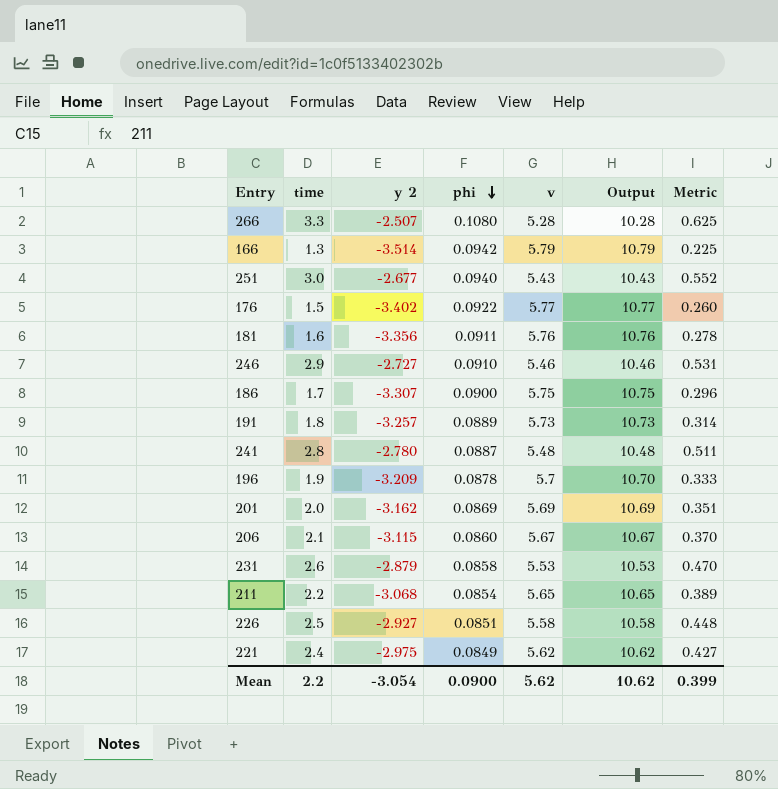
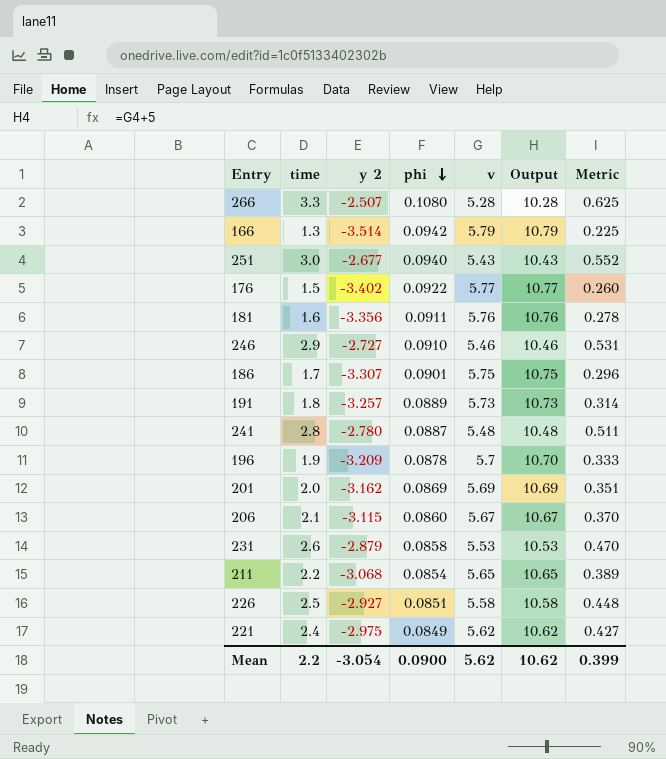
186 | phi: 0.0900 -> 0.0901

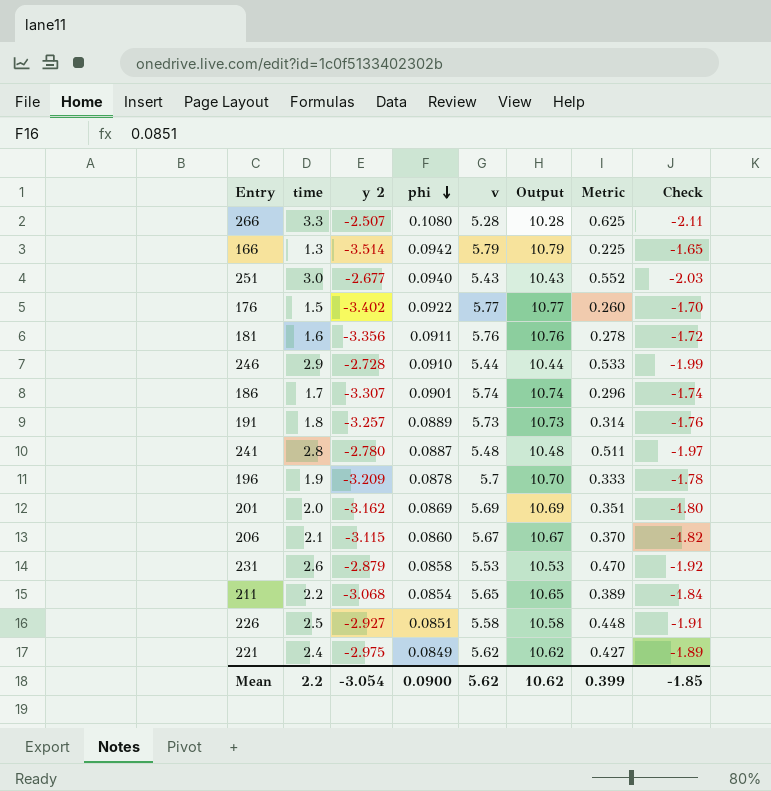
column Check | formula: none -> [v] / [y 2]
246 | y 2: -2.727 -> -2.728
246 | v: 5.46 -> 5.44
246 | Output: 10.46 -> 10.44
246 | Metric: 0.531 -> 0.533
186 | v: 5.75 -> 5.74
186 | Output: 10.75 -> 10.74

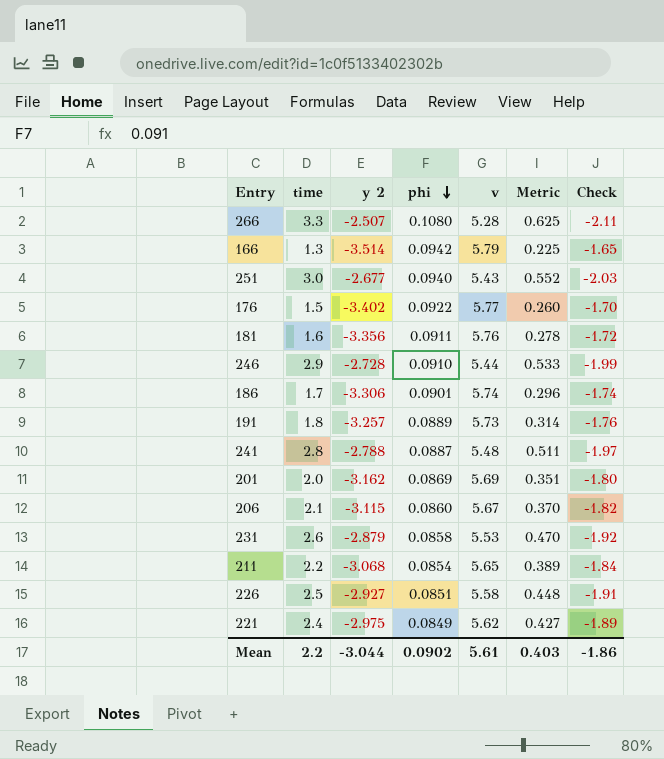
column Output | formula: [v] + 5 -> none
row 196: 1.9 | -3.209 | 0.0878 | 5.7 | 10.70 | 0.333 | -1.78 -> none
186 | y 2: -3.307 -> -3.306
241 | y 2: -2.780 -> -2.788
Mean | y 2: -3.054 -> -3.044
Mean | phi: 0.0900 -> 0.0902
Mean | v: 5.62 -> 5.61
Mean | Metric: 0.399 -> 0.403
Mean | Check: -1.85 -> -1.86

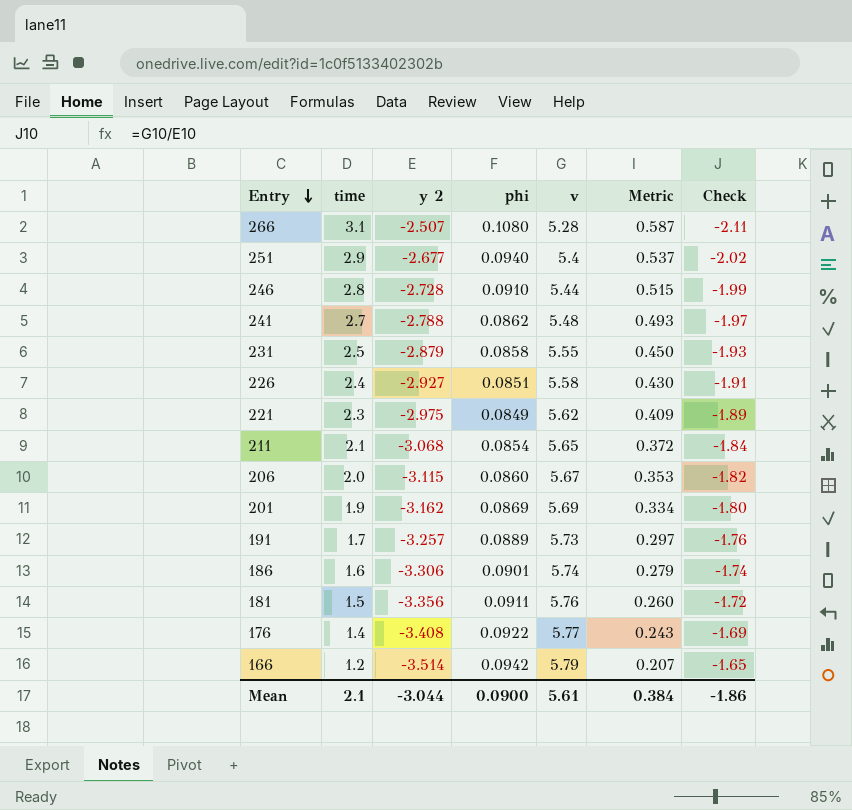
row order: phi descending -> Entry descending
266 | time: 3.3 -> 3.1
266 | Metric: 0.625 -> 0.587
251 | time: 3.0 -> 2.9
251 | v: 5.43 -> 5.4
251 | Metric: 0.552 -> 0.537
251 | Check: -2.03 -> -2.02
246 | time: 2.9 -> 2.8
246 | Metric: 0.533 -> 0.515
241 | time: 2.8 -> 2.7
241 | phi: 0.0887 -> 0.0862
241 | Metric: 0.511 -> 0.493
231 | time: 2.6 -> 2.5
231 | v: 5.53 -> 5.55
231 | Metric: 0.470 -> 0.450
231 | Check: -1.92 -> -1.93
226 | time: 2.5 -> 2.4
226 | Metric: 0.448 -> 0.430
221 | time: 2.4 -> 2.3
221 | Metric: 0.427 -> 0.409
211 | time: 2.2 -> 2.1
211 | Metric: 0.389 -> 0.372
206 | time: 2.1 -> 2.0
206 | Metric: 0.370 -> 0.353
201 | time: 2.0 -> 1.9
201 | Metric: 0.351 -> 0.334
191 | time: 1.8 -> 1.7
191 | Metric: 0.314 -> 0.297
186 | time: 1.7 -> 1.6
186 | Metric: 0.296 -> 0.279
181 | time: 1.6 -> 1.5
181 | Metric: 0.278 -> 0.260
176 | time: 1.5 -> 1.4
176 | y 2: -3.402 -> -3.408
176 | Metric: 0.260 -> 0.243
176 | Check: -1.70 -> -1.69
166 | time: 1.3 -> 1.2
166 | Metric: 0.225 -> 0.207
Mean | time: 2.2 -> 2.1
Mean | phi: 0.0902 -> 0.0900
Mean | Metric: 0.403 -> 0.384

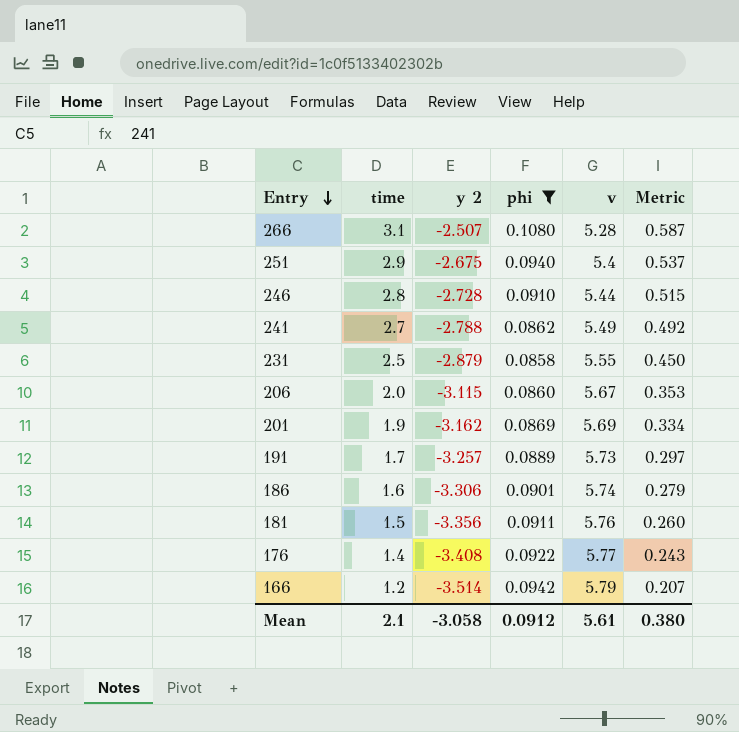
filter: none -> phi >= 0.0858
column Check | formula: [v] / [y 2] -> none
251 | y 2: -2.677 -> -2.675
241 | v: 5.48 -> 5.49
241 | Metric: 0.493 -> 0.492
Mean | y 2: -3.044 -> -3.058
Mean | phi: 0.0900 -> 0.0912
Mean | Metric: 0.384 -> 0.380

